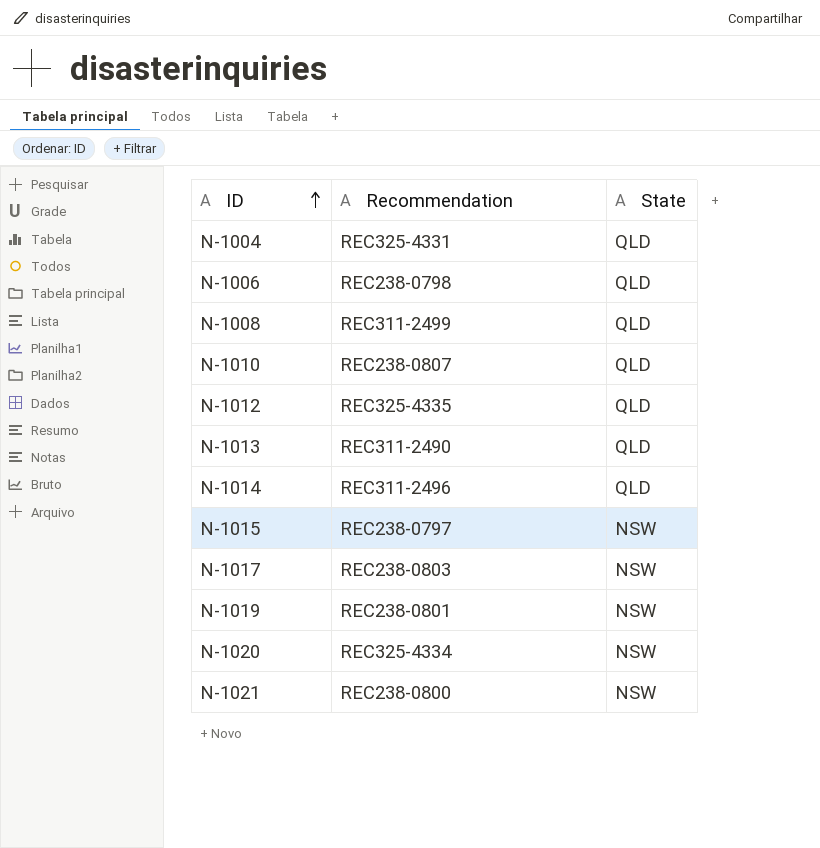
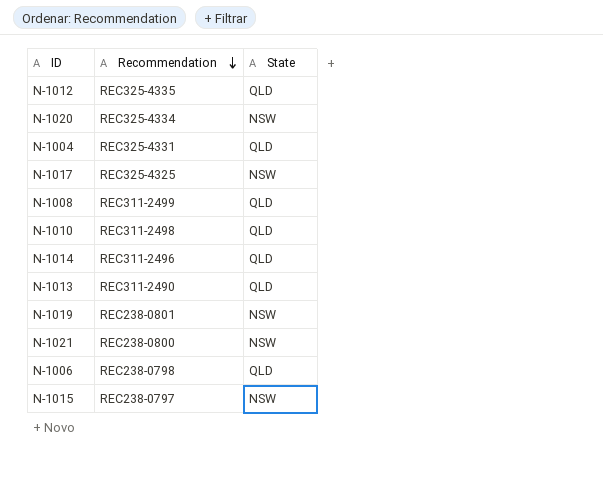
row order: ID ascending -> Recommendation descending
N-1017 | Recommendation: REC238-0803 -> REC325-4325
N-1010 | Recommendation: REC238-0807 -> REC311-2498

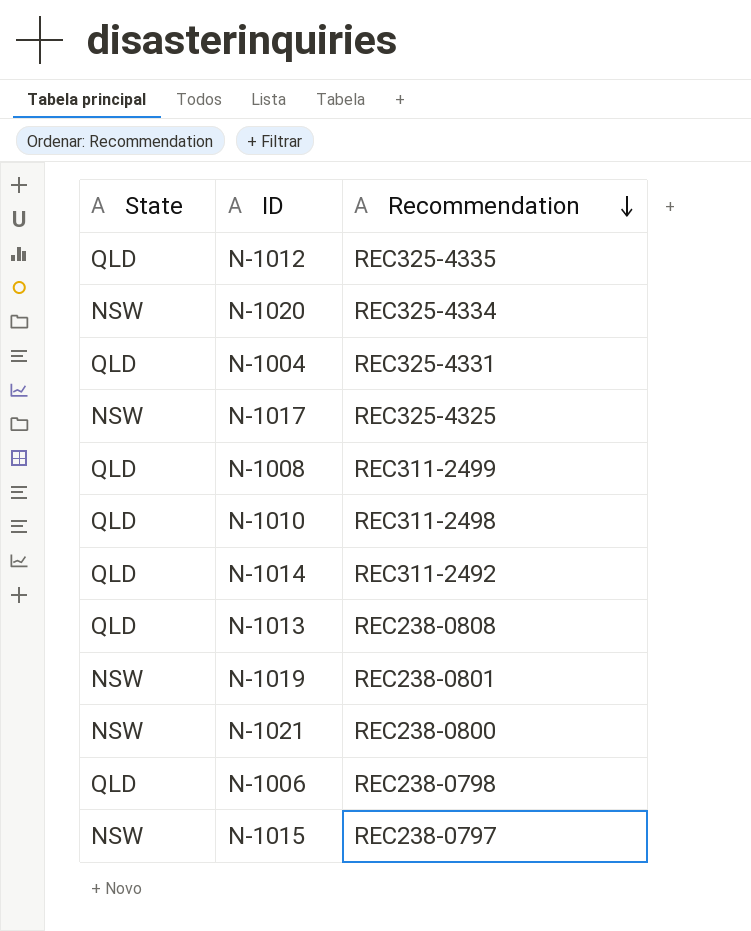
column State | position: 3 -> 1
N-1014 | Recommendation: REC311-2496 -> REC311-2492
N-1013 | Recommendation: REC311-2490 -> REC238-0808

